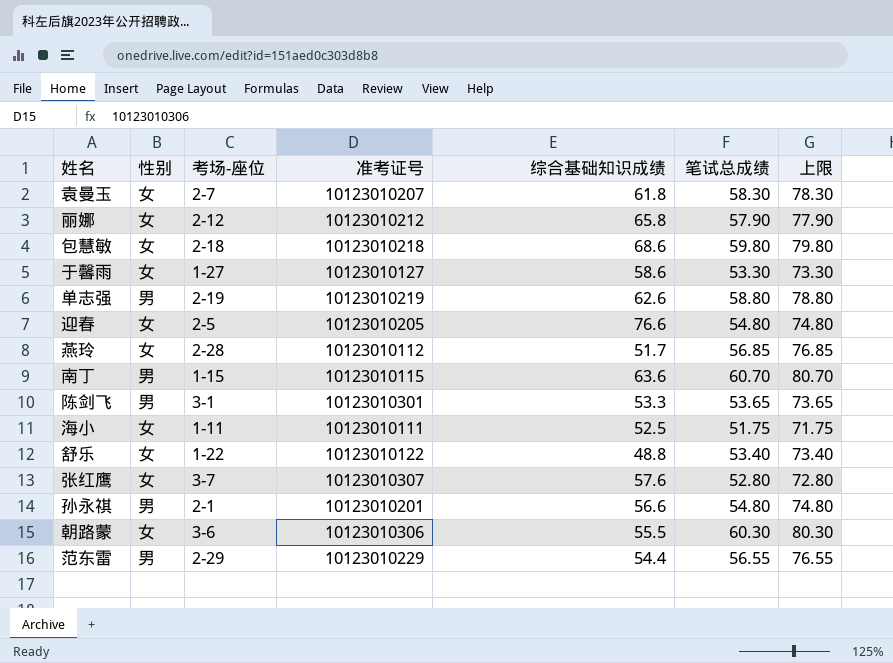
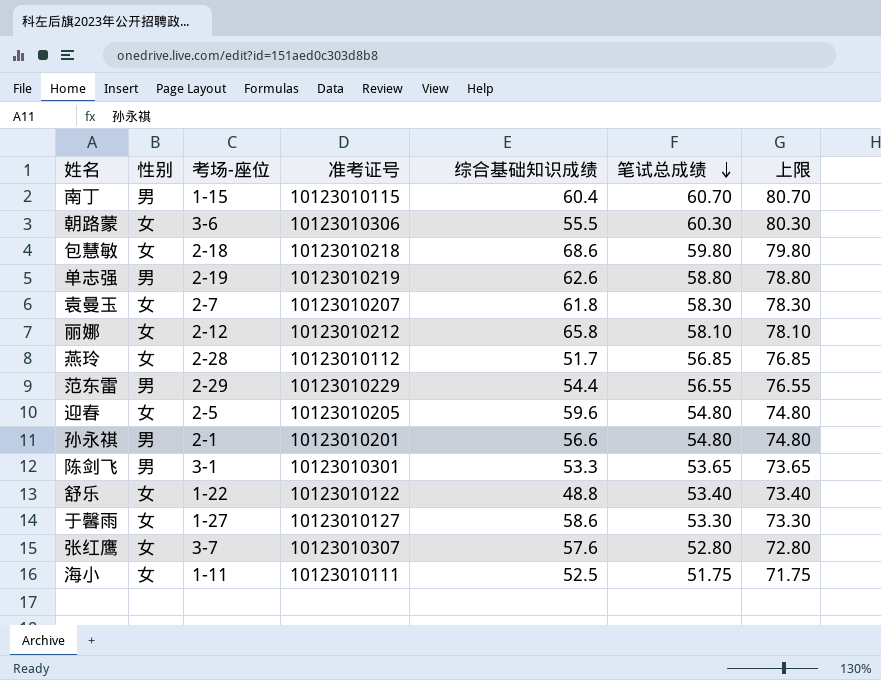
row order: none -> 笔试总成绩 descending
南丁 | 综合基础知识成绩: 63.6 -> 60.4
丽娜 | 笔试总成绩: 57.90 -> 58.10
丽娜 | 上限: 77.90 -> 78.10
迎春 | 综合基础知识成绩: 76.6 -> 59.6

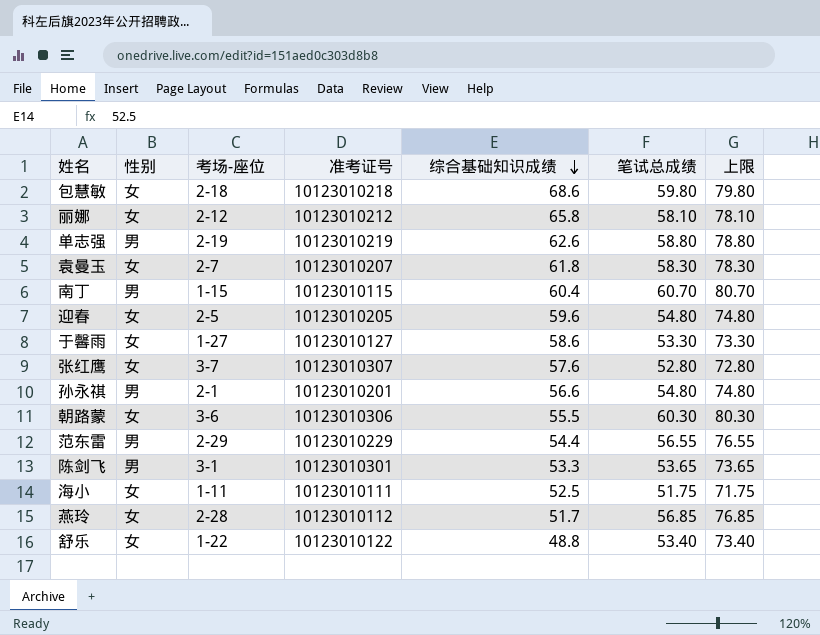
row order: 笔试总成绩 descending -> 综合基础知识成绩 descending

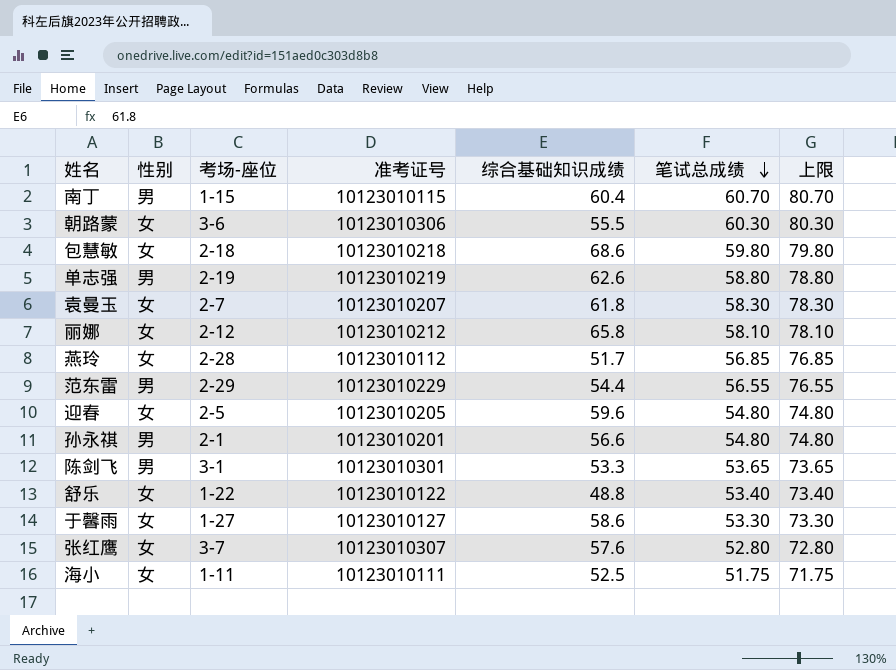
row order: 综合基础知识成绩 descending -> 笔试总成绩 descending

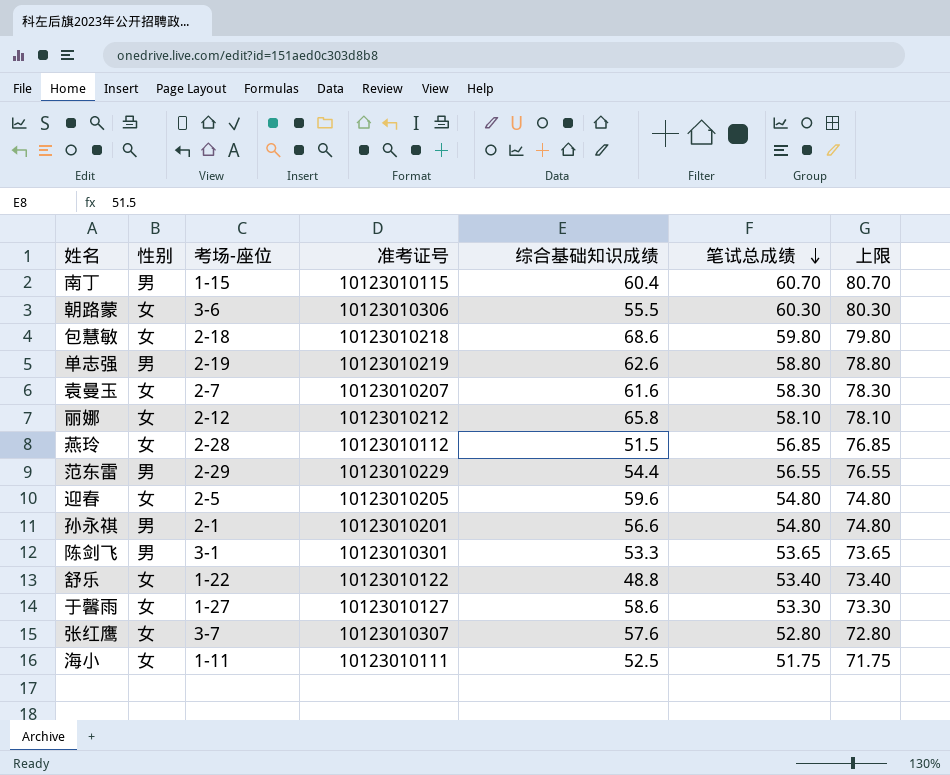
袁曼玉 | 综合基础知识成绩: 61.8 -> 61.6
燕玲 | 综合基础知识成绩: 51.7 -> 51.5

